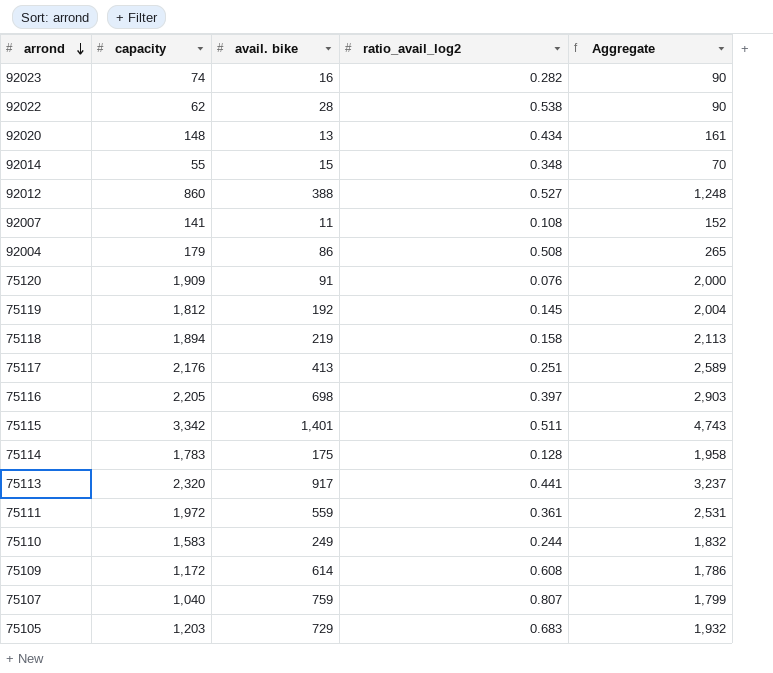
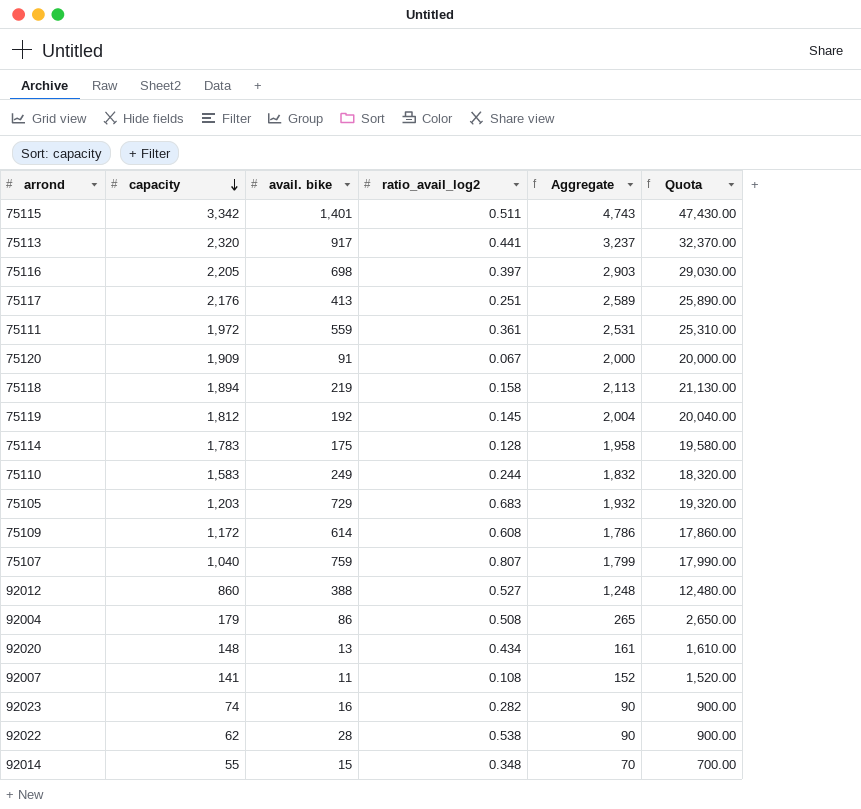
row order: arrond descending -> capacity descending
column Quota | formula: none -> [Aggregate] * 10
75120 | ratio_avail_log2: 0.076 -> 0.067

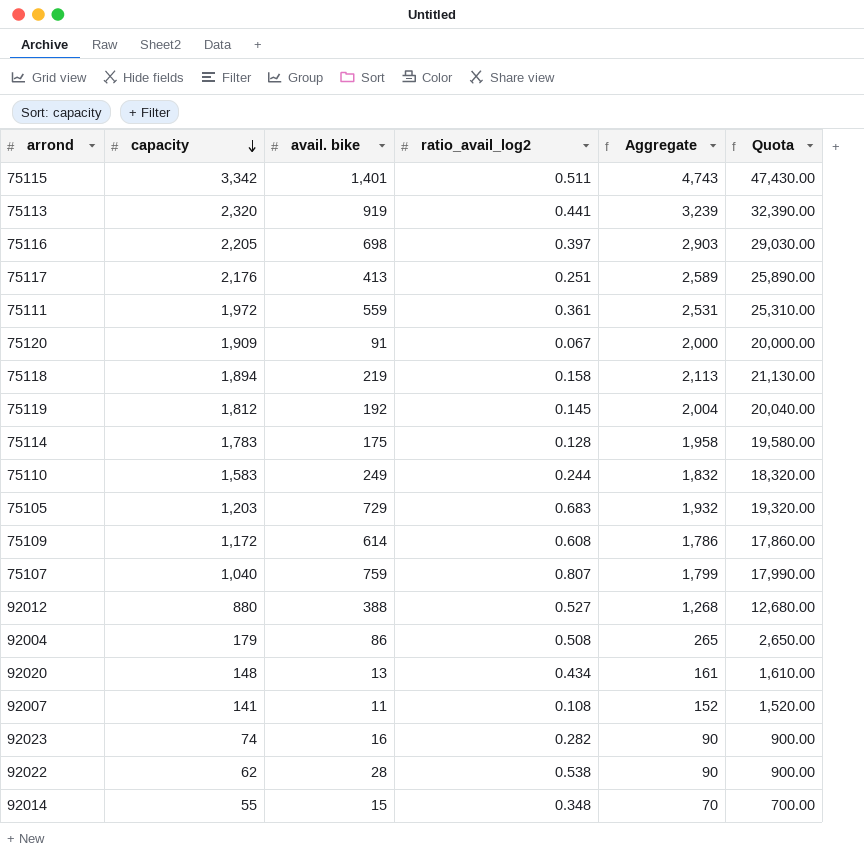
75113 | avail. bike: 917 -> 919
75113 | Aggregate: 3,237 -> 3,239
75113 | Quota: 32,370.00 -> 32,390.00
92012 | capacity: 860 -> 880
92012 | Aggregate: 1,248 -> 1,268
92012 | Quota: 12,480.00 -> 12,680.00

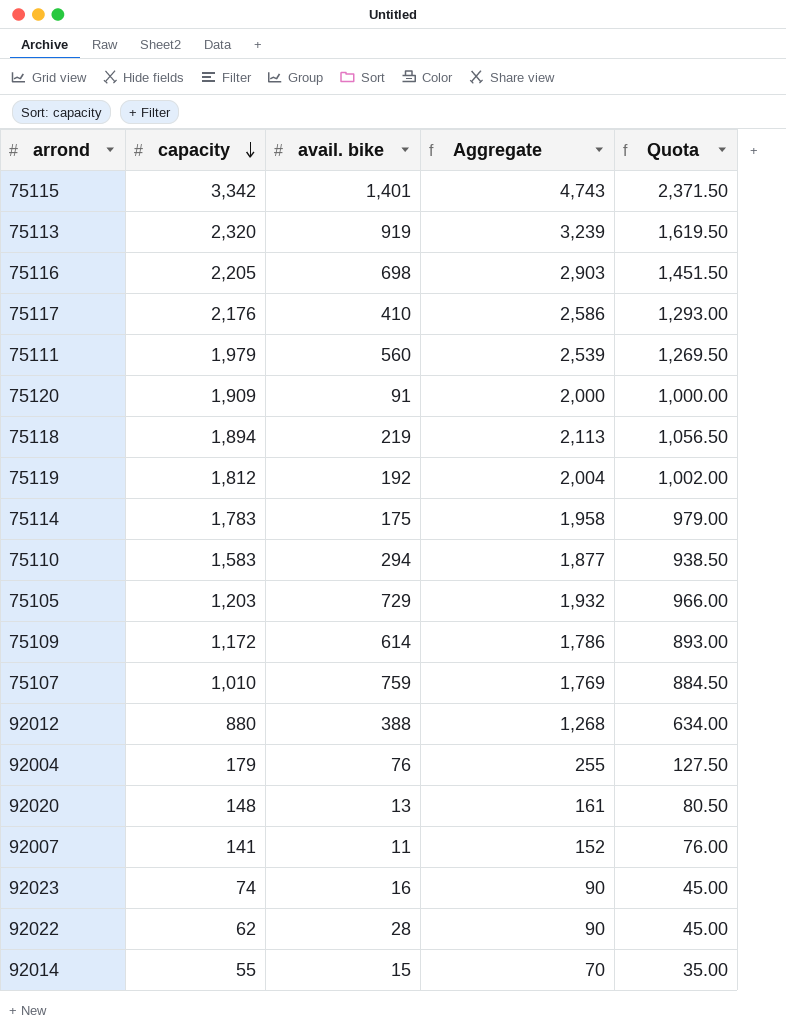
column ratio_avail_log2 | position: 4 -> none
column Quota | formula: [Aggregate] * 10 -> [Aggregate] * 0.5
75117 | avail. bike: 413 -> 410
75117 | Aggregate: 2,589 -> 2,586
75111 | capacity: 1,972 -> 1,979
75111 | avail. bike: 559 -> 560
75111 | Aggregate: 2,531 -> 2,539
75110 | avail. bike: 249 -> 294
75110 | Aggregate: 1,832 -> 1,877
75107 | capacity: 1,040 -> 1,010
75107 | Aggregate: 1,799 -> 1,769
92004 | avail. bike: 86 -> 76
92004 | Aggregate: 265 -> 255

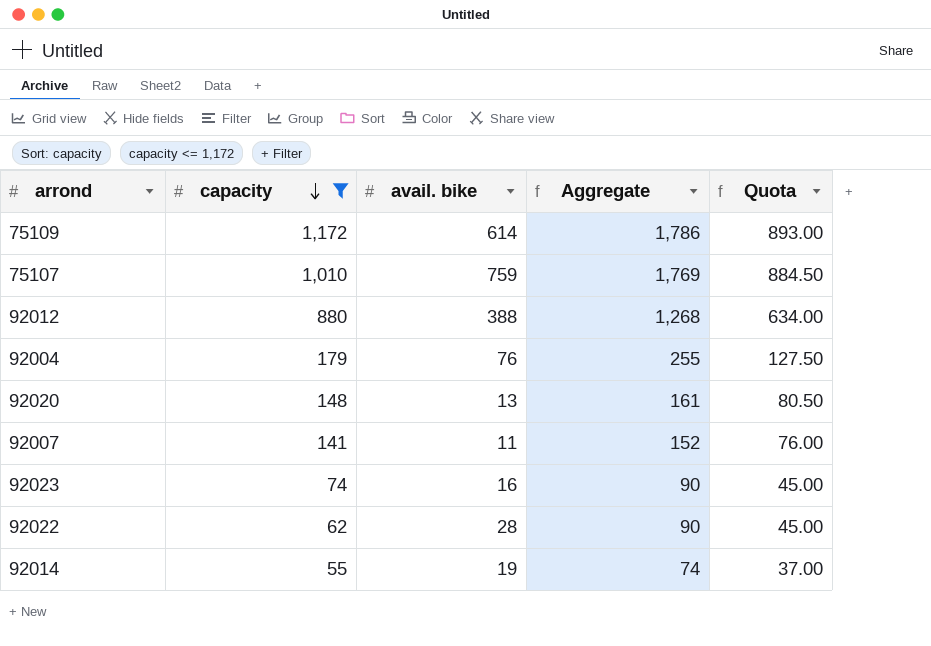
filter: none -> capacity <= 1,172
92014 | avail. bike: 15 -> 19
92014 | Aggregate: 70 -> 74
92014 | Quota: 35.00 -> 37.00

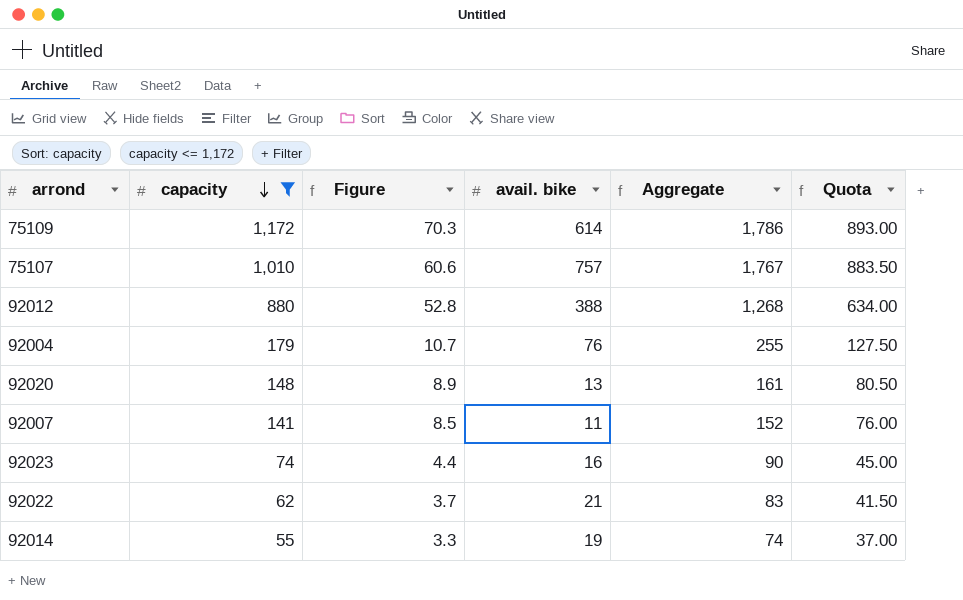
column Figure | formula: none -> [capacity] * 0.06
75107 | avail. bike: 759 -> 757
75107 | Aggregate: 1,769 -> 1,767
75107 | Quota: 884.50 -> 883.50
92022 | avail. bike: 28 -> 21
92022 | Aggregate: 90 -> 83
92022 | Quota: 45.00 -> 41.50

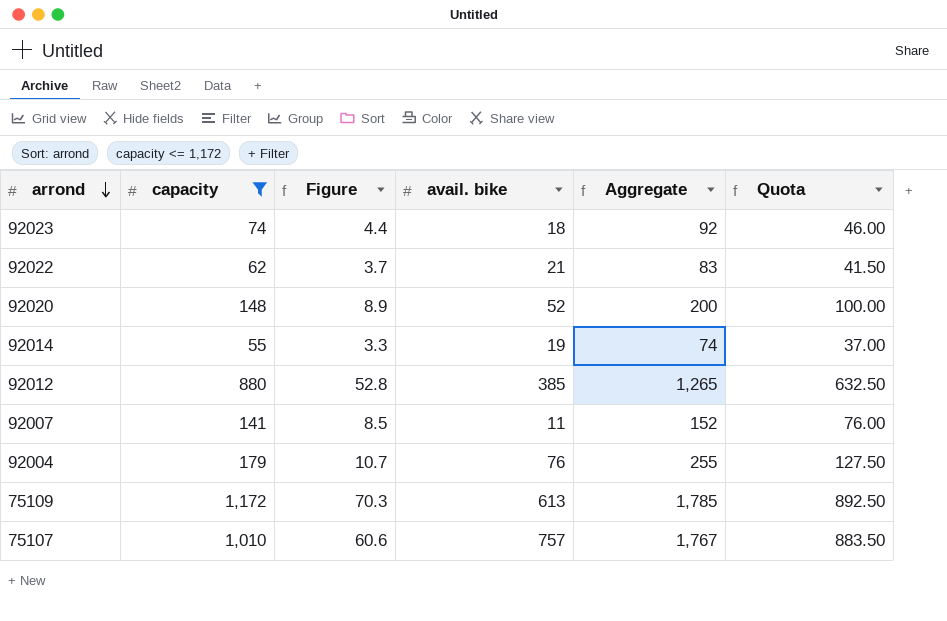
row order: capacity descending -> arrond descending
92023 | avail. bike: 16 -> 18
92023 | Aggregate: 90 -> 92
92023 | Quota: 45.00 -> 46.00
92020 | avail. bike: 13 -> 52
92020 | Aggregate: 161 -> 200
92020 | Quota: 80.50 -> 100.00
92012 | avail. bike: 388 -> 385
92012 | Aggregate: 1,268 -> 1,265
92012 | Quota: 634.00 -> 632.50
75109 | avail. bike: 614 -> 613
75109 | Aggregate: 1,786 -> 1,785
75109 | Quota: 893.00 -> 892.50

